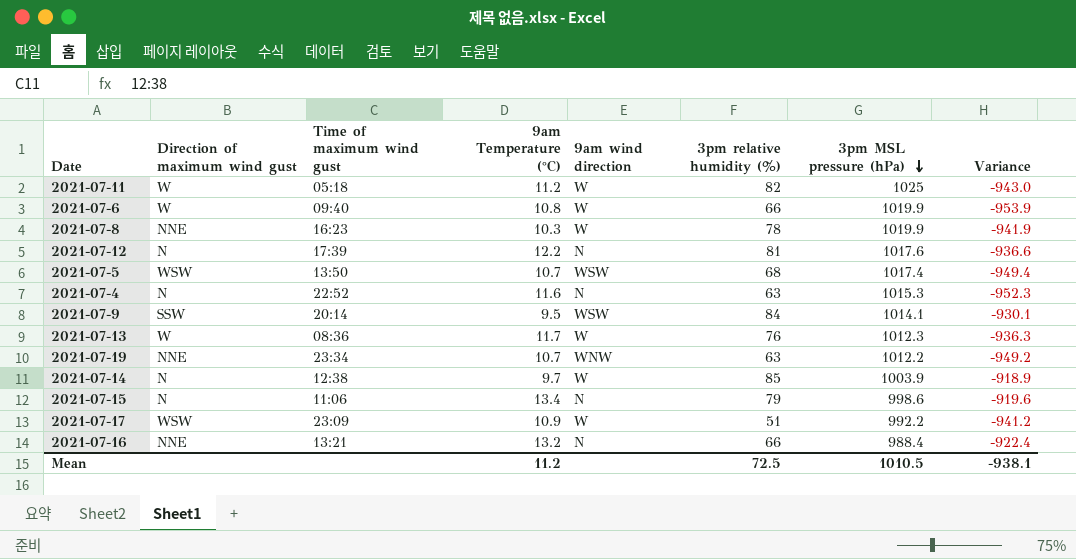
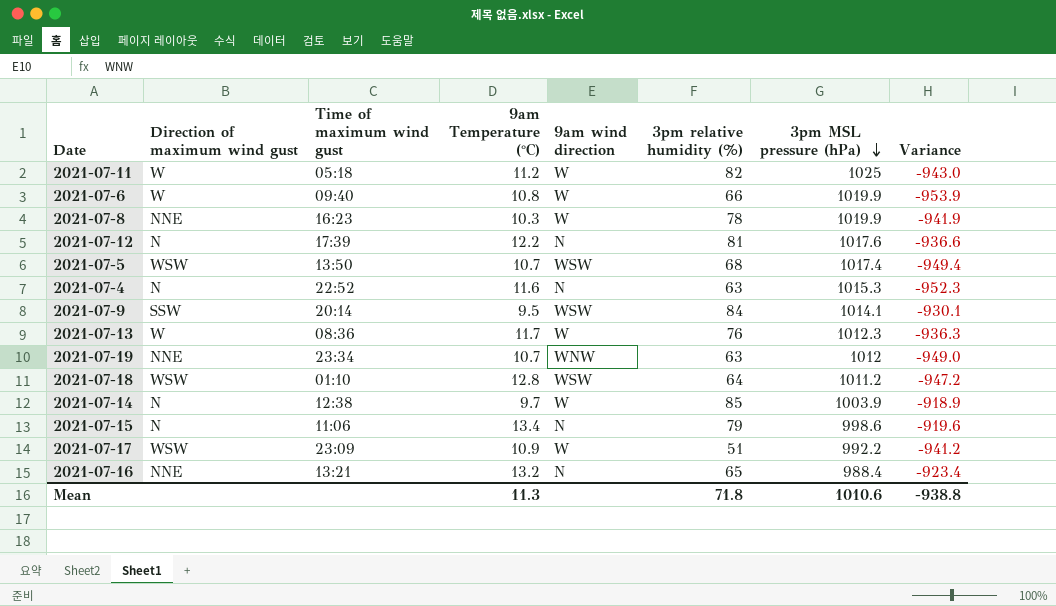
2021-07-19 | 3pm MSL pressure (hPa): 1012.2 -> 1012
2021-07-19 | Variance: -949.2 -> -949.0
row 2021-07-18: none -> WSW | 01:10 | 12.8 | WSW | 64 | 1011.2 | -947.2
2021-07-16 | 3pm relative humidity (%): 66 -> 65
2021-07-16 | Variance: -922.4 -> -923.4
Mean | 9am Temperature (°C): 11.2 -> 11.3
Mean | 3pm relative humidity (%): 72.5 -> 71.8
Mean | 3pm MSL pressure (hPa): 1010.5 -> 1010.6
Mean | Variance: -938.1 -> -938.8

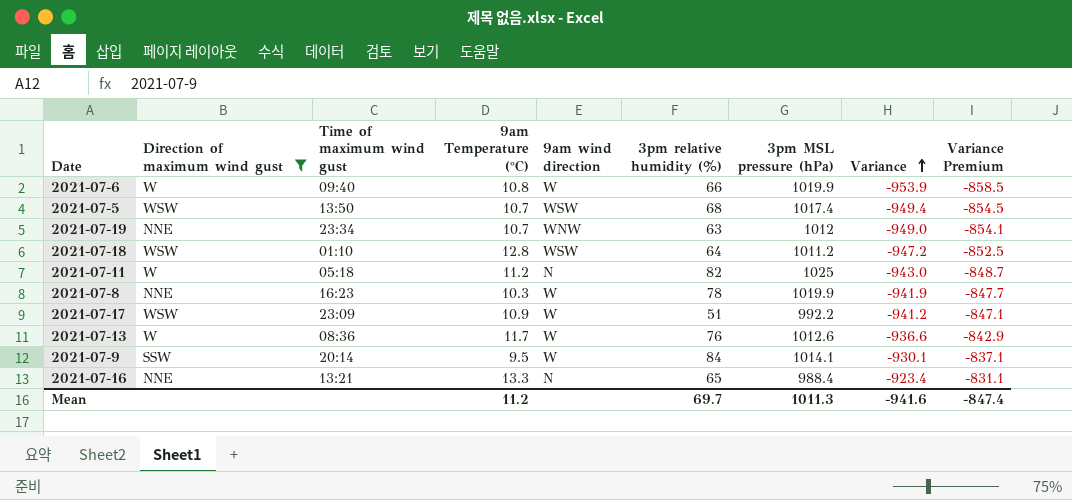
filter: none -> Direction of maximum wind gust != N
row order: 3pm MSL pressure (hPa) descending -> Variance ascending
column Variance Premium | formula: none -> [Variance] * 0.9
2021-07-11 | 9am wind direction: W -> N
2021-07-13 | 3pm MSL pressure (hPa): 1012.3 -> 1012.6
2021-07-13 | Variance: -936.3 -> -936.6
2021-07-9 | 9am wind direction: WSW -> W
2021-07-16 | 9am Temperature (°C): 13.2 -> 13.3
Mean | 9am Temperature (°C): 11.3 -> 11.2
Mean | 3pm relative humidity (%): 71.8 -> 69.7
Mean | 3pm MSL pressure (hPa): 1010.6 -> 1011.3
Mean | Variance: -938.8 -> -941.6

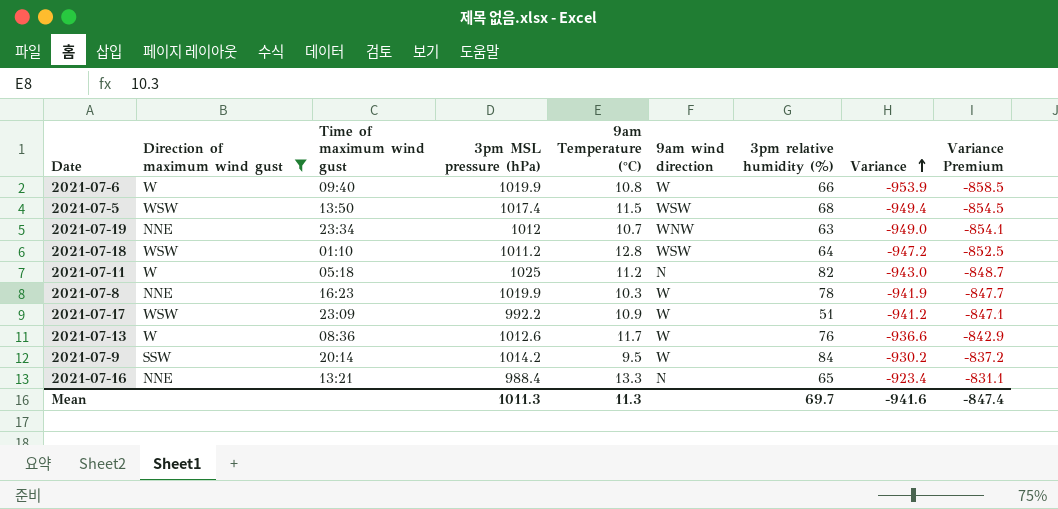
column 3pm MSL pressure (hPa) | position: 7 -> 4
2021-07-5 | 9am Temperature (°C): 10.7 -> 11.5
2021-07-9 | 3pm MSL pressure (hPa): 1014.1 -> 1014.2
2021-07-9 | Variance: -930.1 -> -930.2
2021-07-9 | Variance Premium: -837.1 -> -837.2
Mean | 9am Temperature (°C): 11.2 -> 11.3

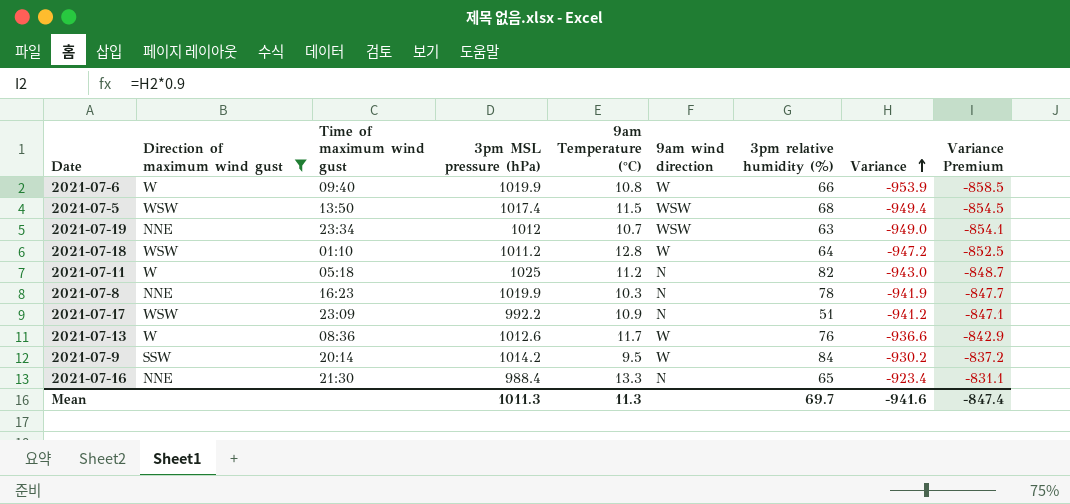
2021-07-19 | 9am wind direction: WNW -> WSW
2021-07-18 | 9am wind direction: WSW -> W
2021-07-8 | 9am wind direction: W -> N
2021-07-17 | 9am wind direction: W -> N
2021-07-16 | Time of maximum wind gust: 13:21 -> 21:30

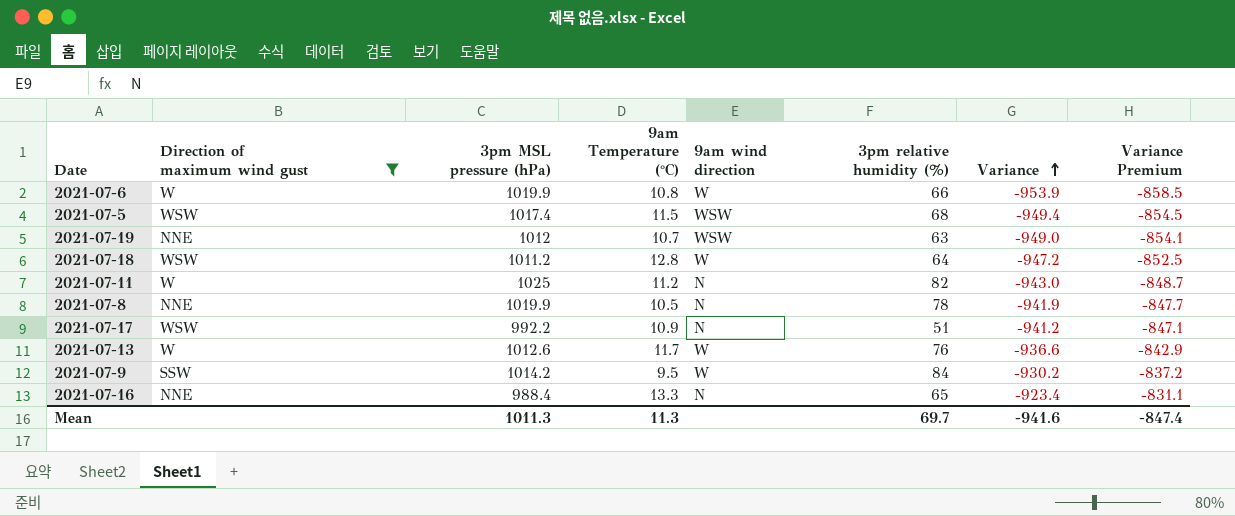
column Time of maximum wind gust | position: 3 -> none
2021-07-8 | 9am Temperature (°C): 10.3 -> 10.5

